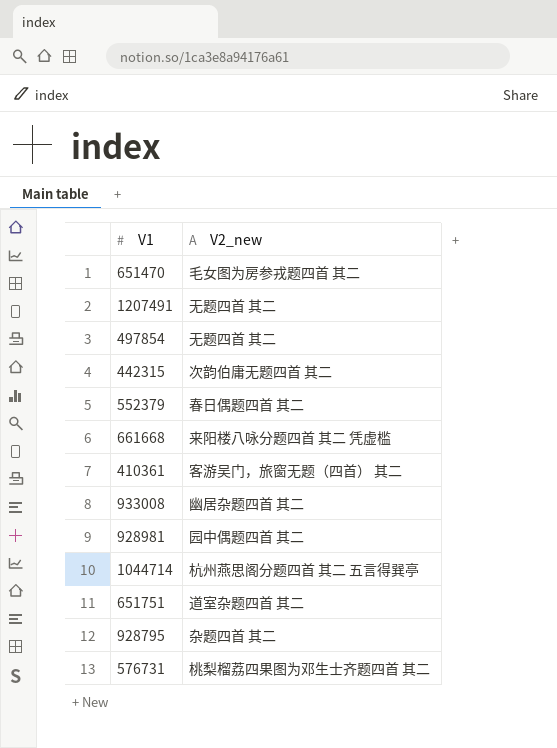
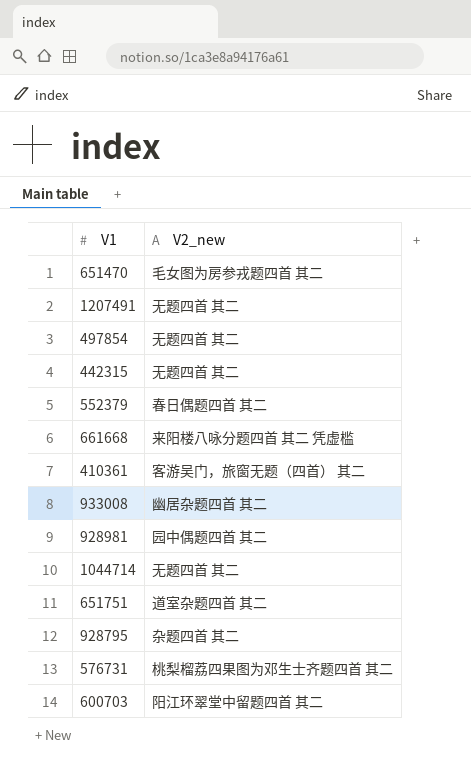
442315 | V2_new: 次韵伯庸无题四首 其二 -> 无题四首 其二
1044714 | V2_new: 杭州燕思阁分题四首 其二 五言得巽亭 -> 无题四首 其二
row 600703: none -> 阳江环翠堂中留题四首 其二

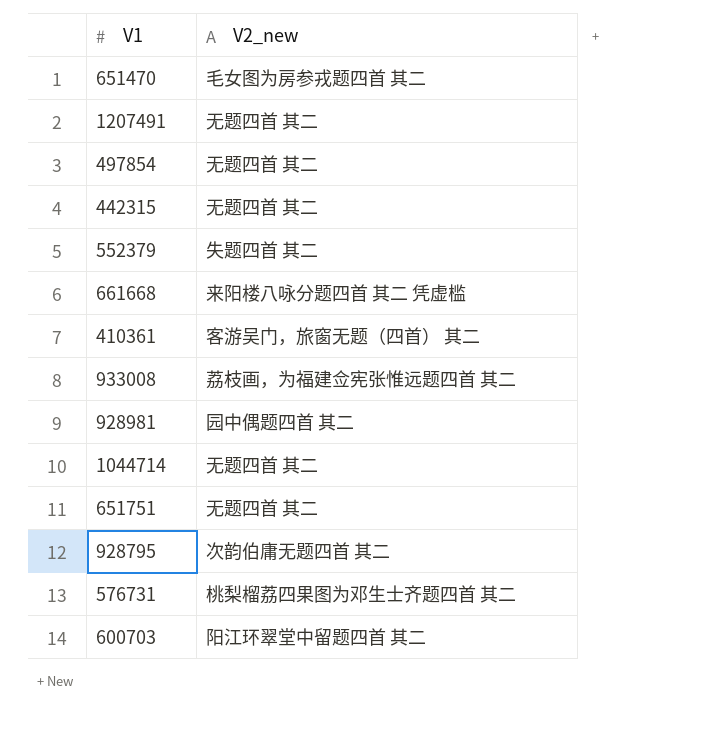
552379 | V2_new: 春日偶题四首 其二 -> 失题四首 其二
933008 | V2_new: 幽居杂题四首 其二 -> 荔枝画，为福建佥宪张惟远题四首 其二
651751 | V2_new: 道室杂题四首 其二 -> 无题四首 其二
928795 | V2_new: 杂题四首 其二 -> 次韵伯庸无题四首 其二

